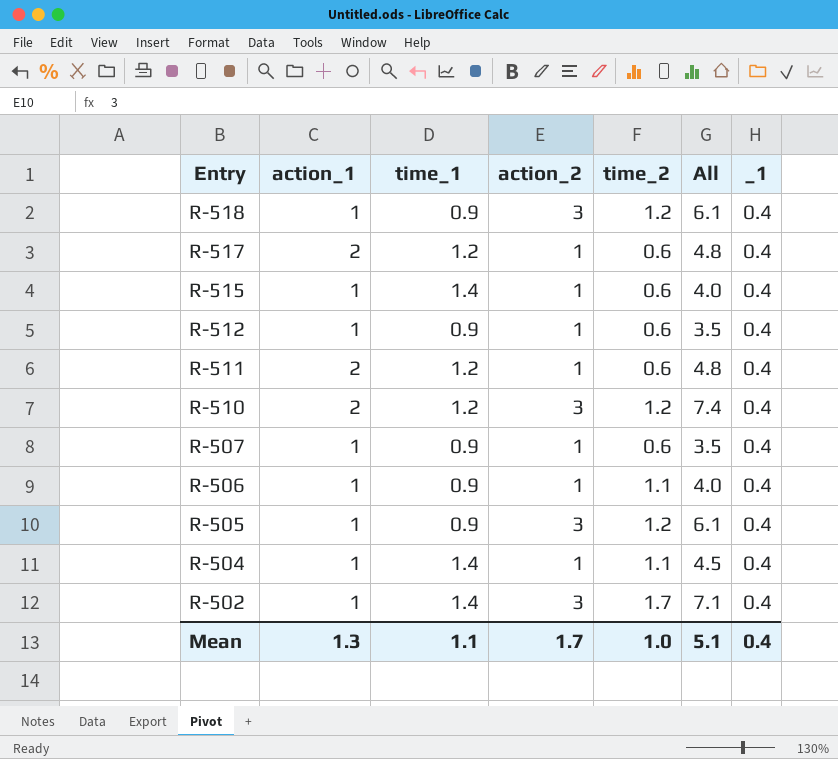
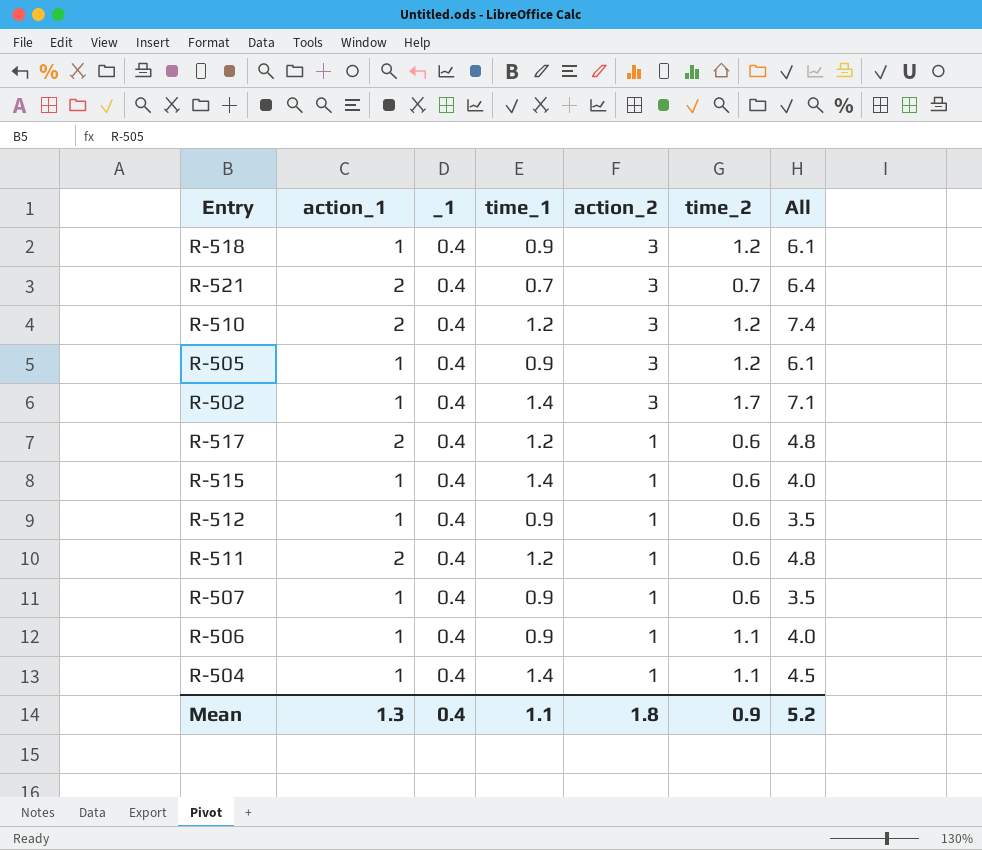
row order: Entry descending -> action_2 descending
column _1 | position: 7 -> 3
row R-521: none -> 2 | 0.4 | 0.7 | 3 | 0.7 | 6.4
Mean | action_2: 1.7 -> 1.8
Mean | time_2: 1.0 -> 0.9
Mean | All: 5.1 -> 5.2

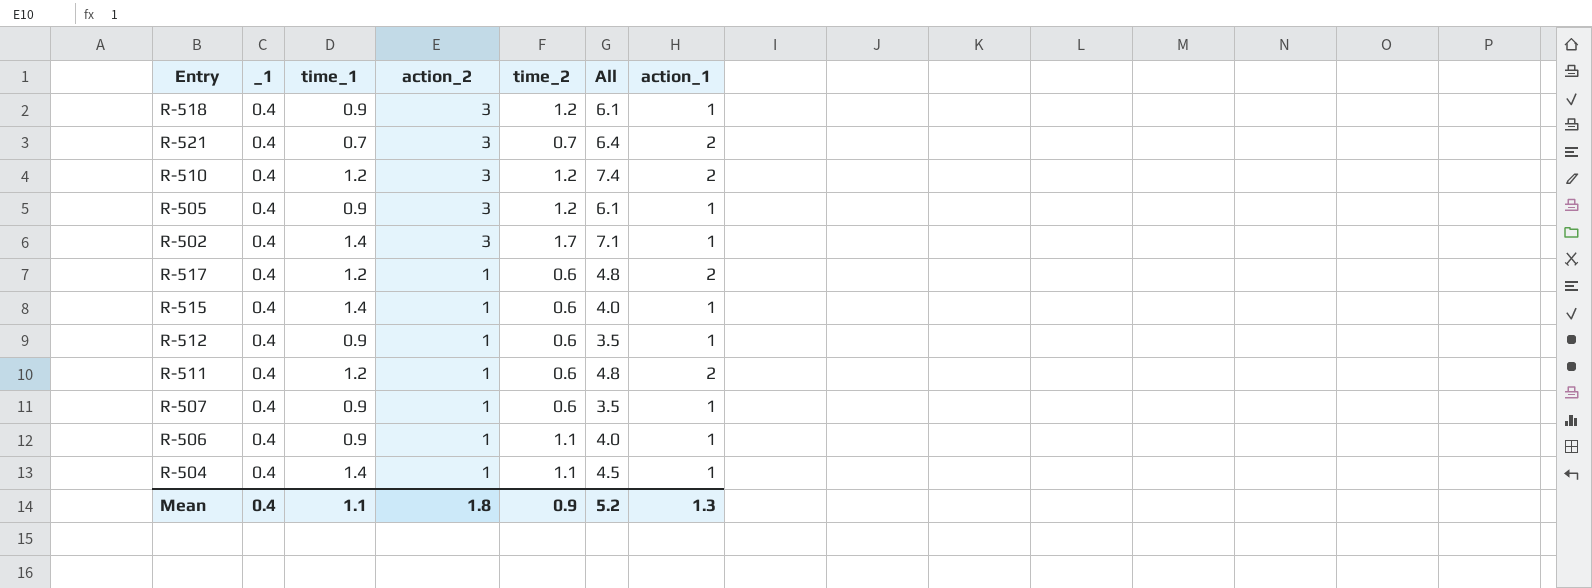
column action_1 | position: 2 -> 7

